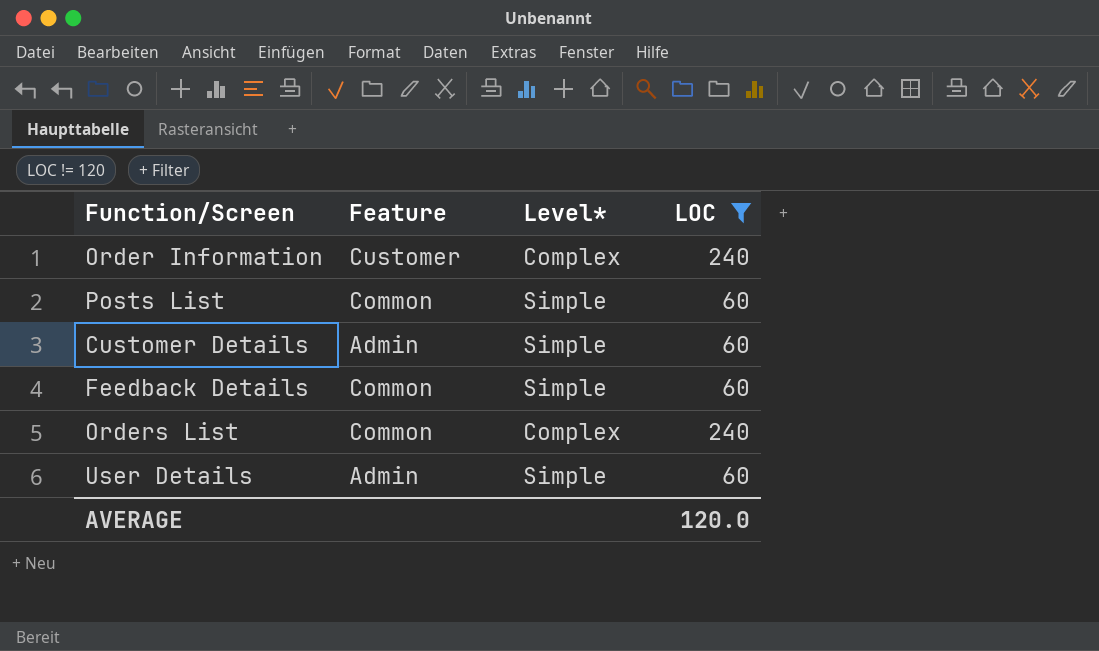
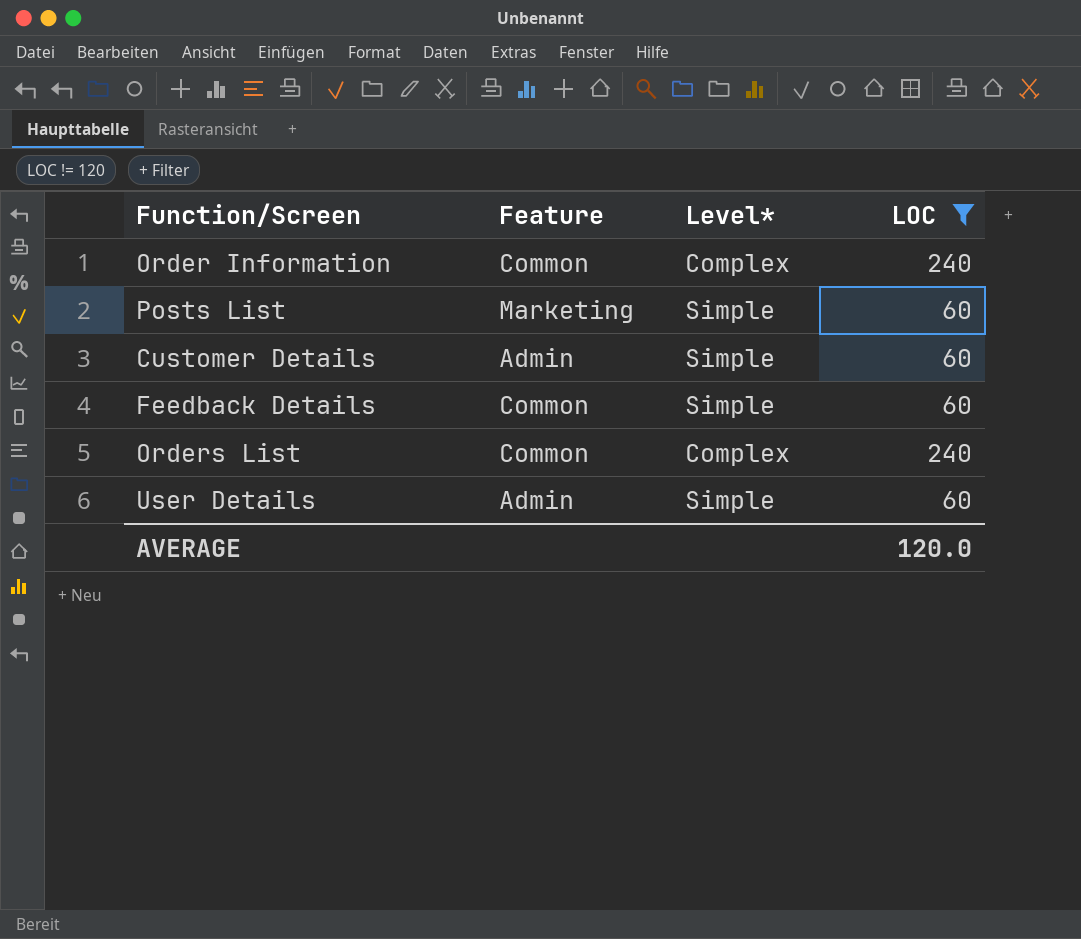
Order Information | Feature: Customer -> Common
Posts List | Feature: Common -> Marketing

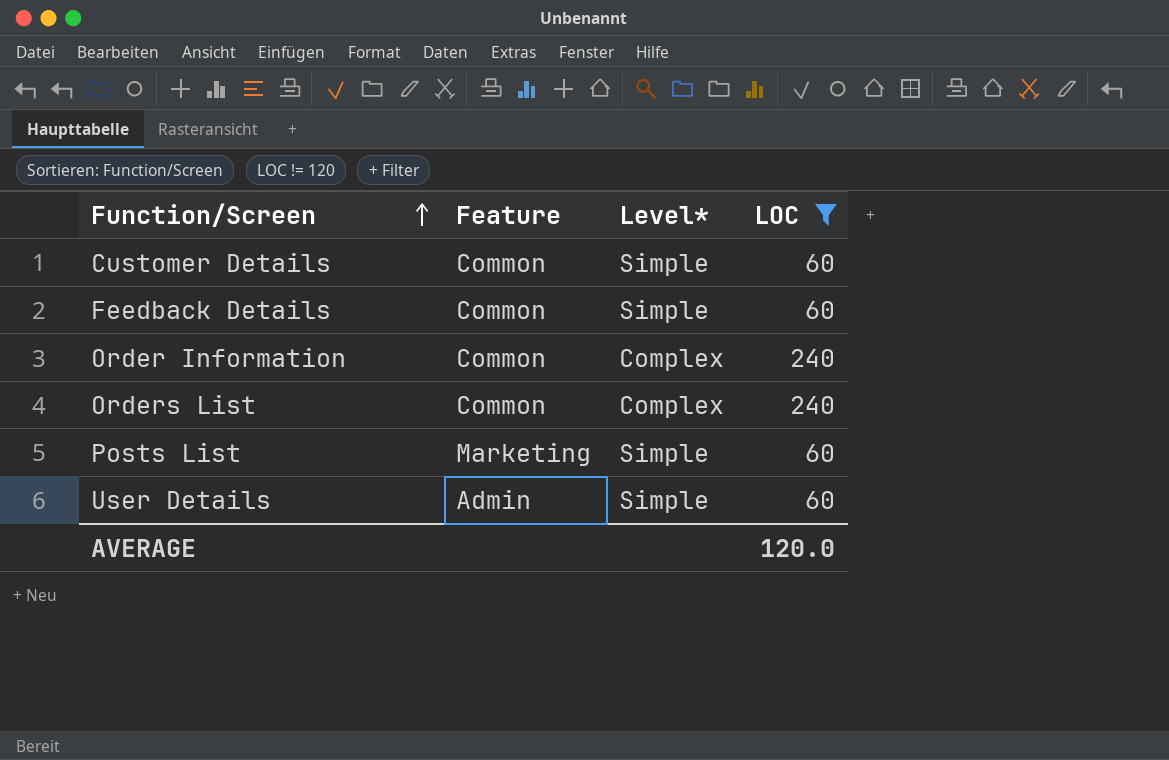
row order: none -> Function/Screen ascending
Customer Details | Feature: Admin -> Common

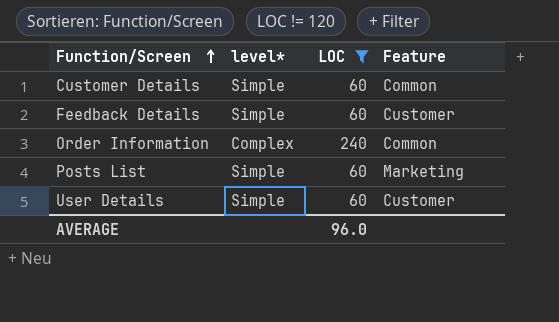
column name: Level* -> level*
column Feature | position: 2 -> 4
row Orders List: Common | Complex | 240 -> none
Feedback Details | Feature: Common -> Customer
User Details | Feature: Admin -> Customer
AVERAGE | LOC: 120.0 -> 96.0

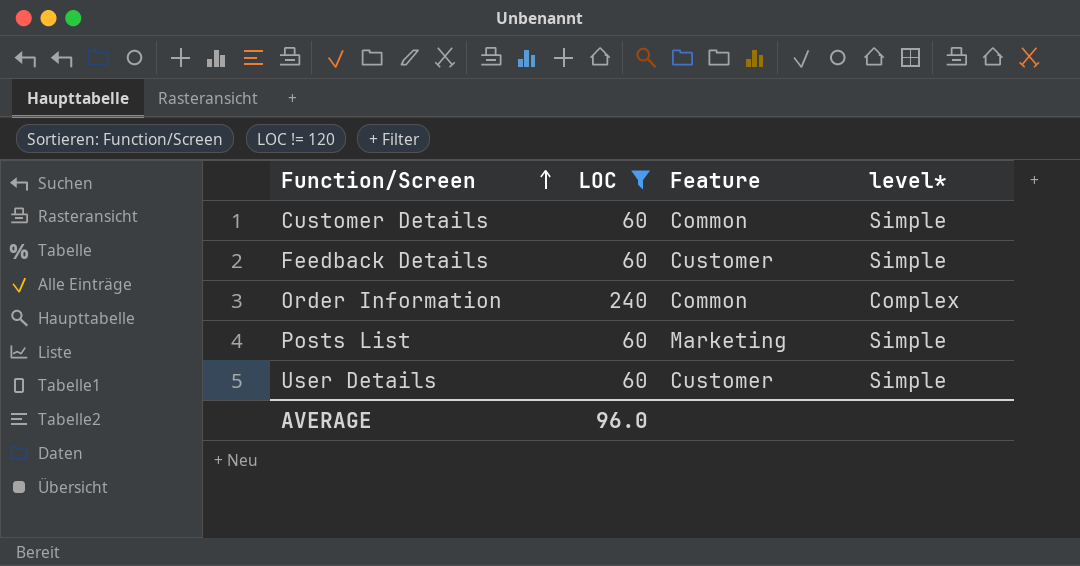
column level* | position: 2 -> 4

